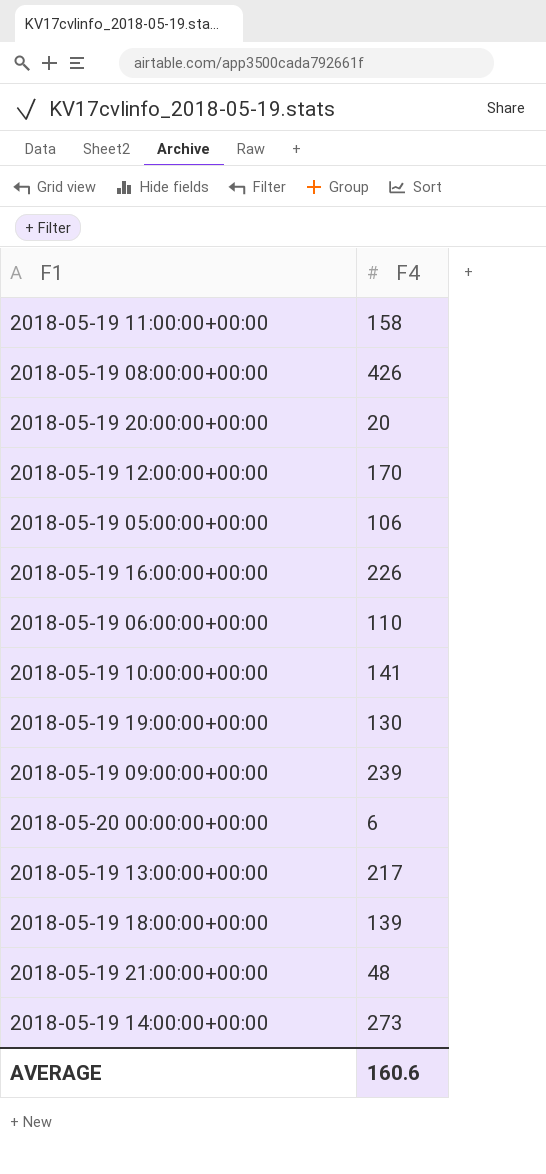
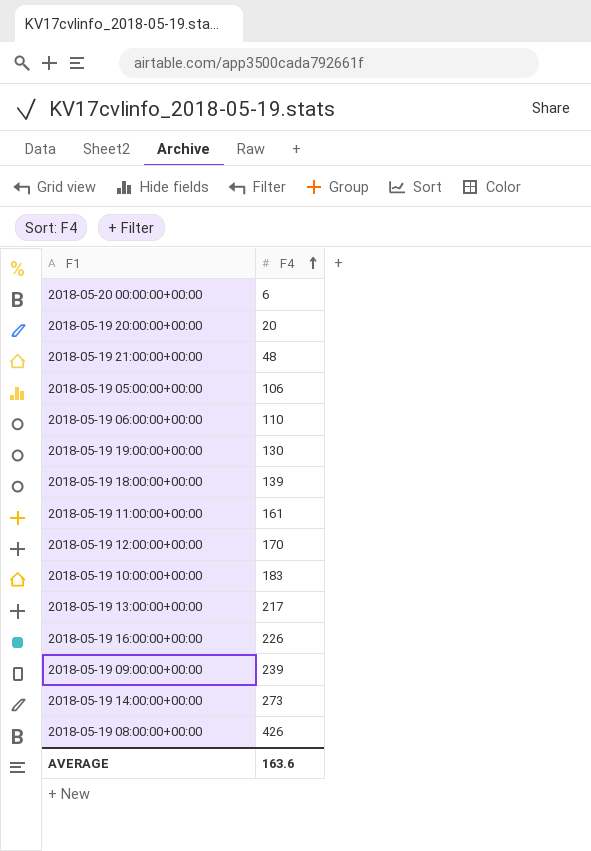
row order: none -> F4 ascending
2018-05-19 11:00:00+00:00 | F4: 158 -> 161
2018-05-19 10:00:00+00:00 | F4: 141 -> 183
AVERAGE | F4: 160.6 -> 163.6

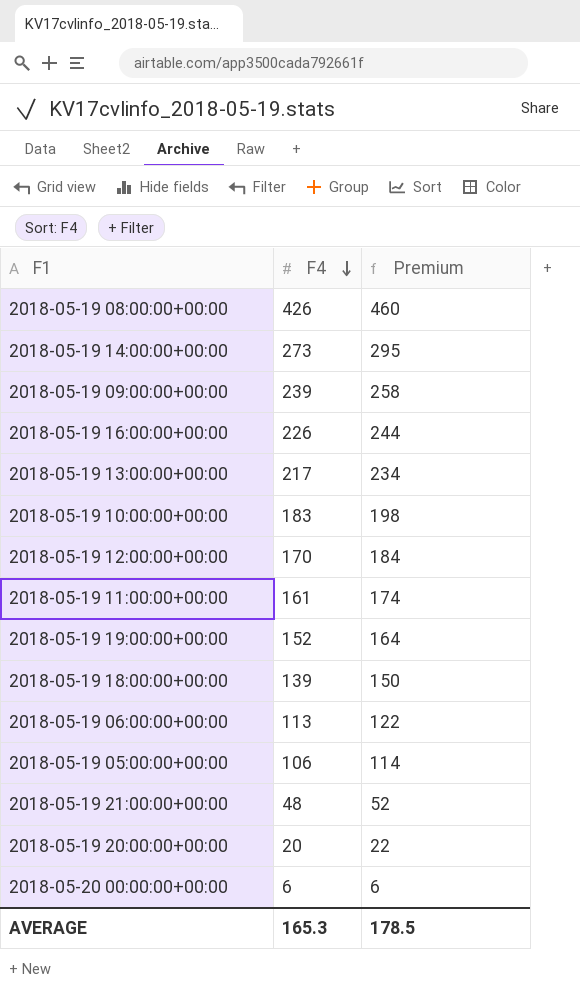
row order: F4 ascending -> F4 descending
column Premium | formula: none -> [F4] * 1.08
2018-05-19 19:00:00+00:00 | F4: 130 -> 152
2018-05-19 06:00:00+00:00 | F4: 110 -> 113
AVERAGE | F4: 163.6 -> 165.3

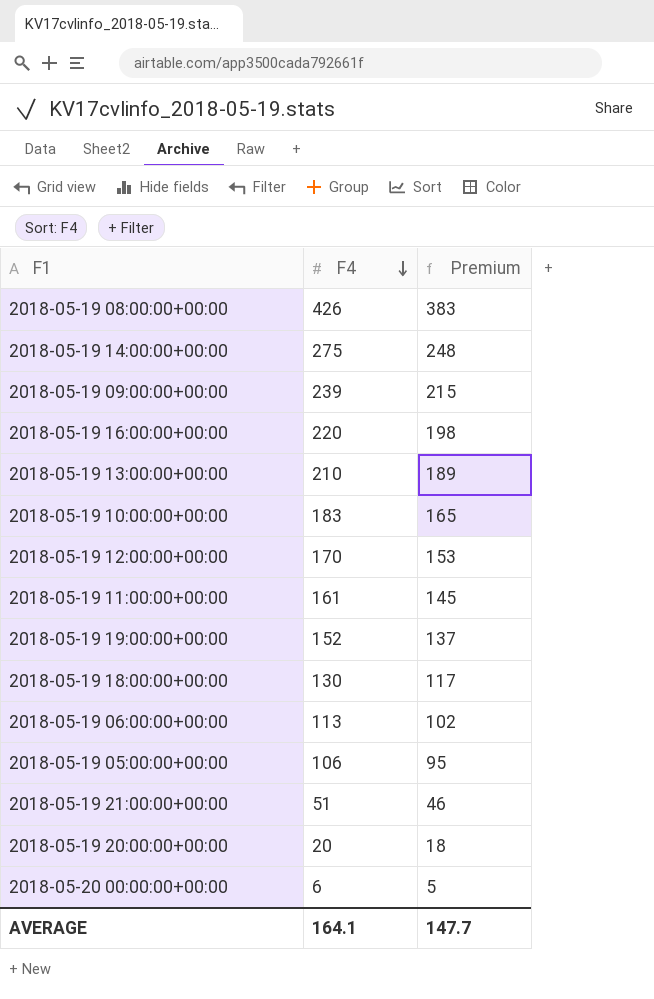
column Premium | formula: [F4] * 1.08 -> [F4] * 0.9
2018-05-19 14:00:00+00:00 | F4: 273 -> 275
2018-05-19 16:00:00+00:00 | F4: 226 -> 220
2018-05-19 13:00:00+00:00 | F4: 217 -> 210
2018-05-19 18:00:00+00:00 | F4: 139 -> 130
2018-05-19 21:00:00+00:00 | F4: 48 -> 51
AVERAGE | F4: 165.3 -> 164.1
AVERAGE | Premium: 178.5 -> 147.7

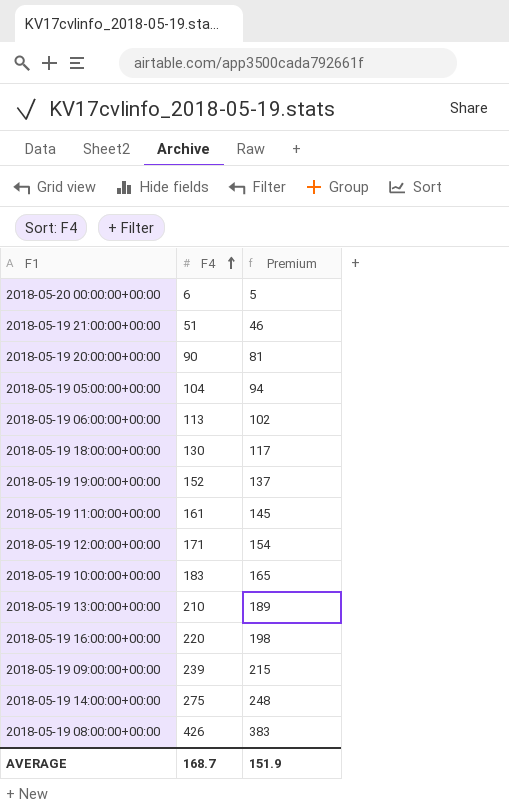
row order: F4 descending -> F4 ascending
2018-05-19 20:00:00+00:00 | F4: 20 -> 90
2018-05-19 20:00:00+00:00 | Premium: 18 -> 81
2018-05-19 05:00:00+00:00 | F4: 106 -> 104
2018-05-19 05:00:00+00:00 | Premium: 95 -> 94
2018-05-19 12:00:00+00:00 | F4: 170 -> 171
2018-05-19 12:00:00+00:00 | Premium: 153 -> 154
AVERAGE | F4: 164.1 -> 168.7
AVERAGE | Premium: 147.7 -> 151.9

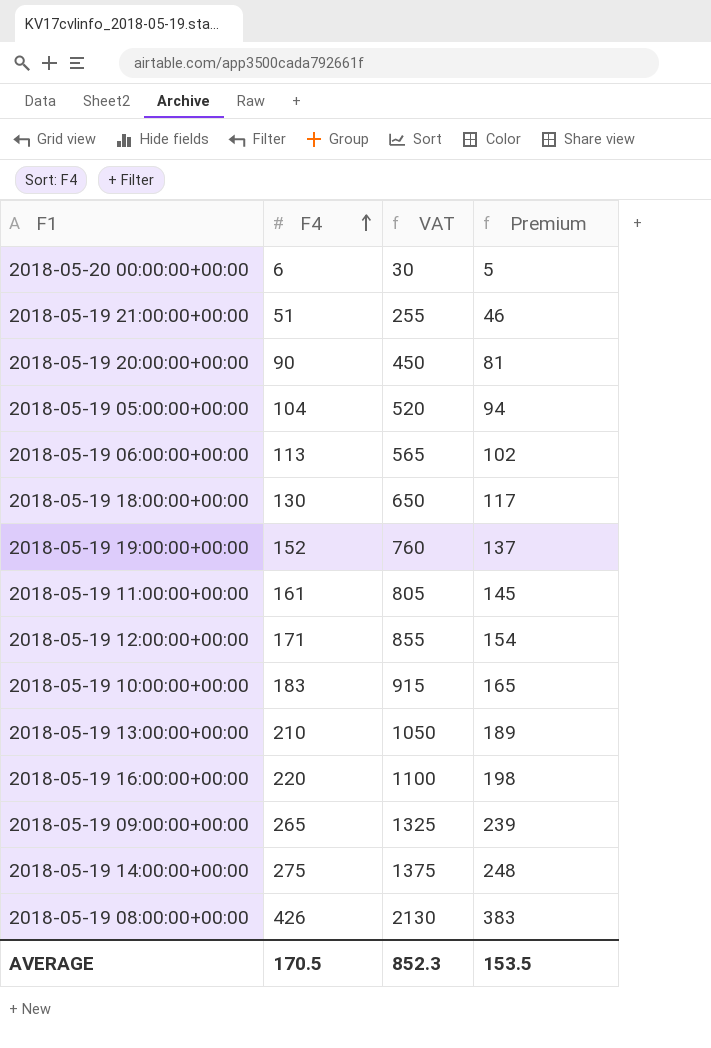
column VAT | formula: none -> [F4] * 5
2018-05-19 09:00:00+00:00 | F4: 239 -> 265
2018-05-19 09:00:00+00:00 | Premium: 215 -> 239
AVERAGE | F4: 168.7 -> 170.5
AVERAGE | Premium: 151.9 -> 153.5

